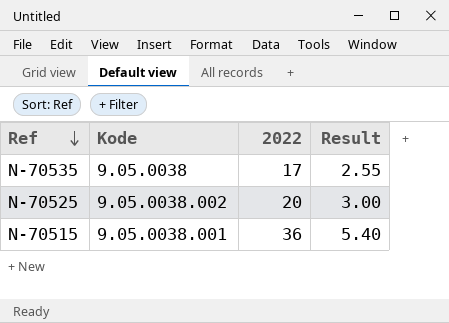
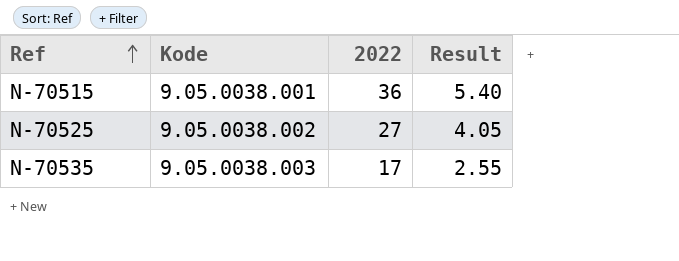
row order: Ref descending -> Ref ascending
N-70525 | 2022: 20 -> 27
N-70525 | Result: 3.00 -> 4.05
N-70535 | Kode: 9.05.0038 -> 9.05.0038.003

